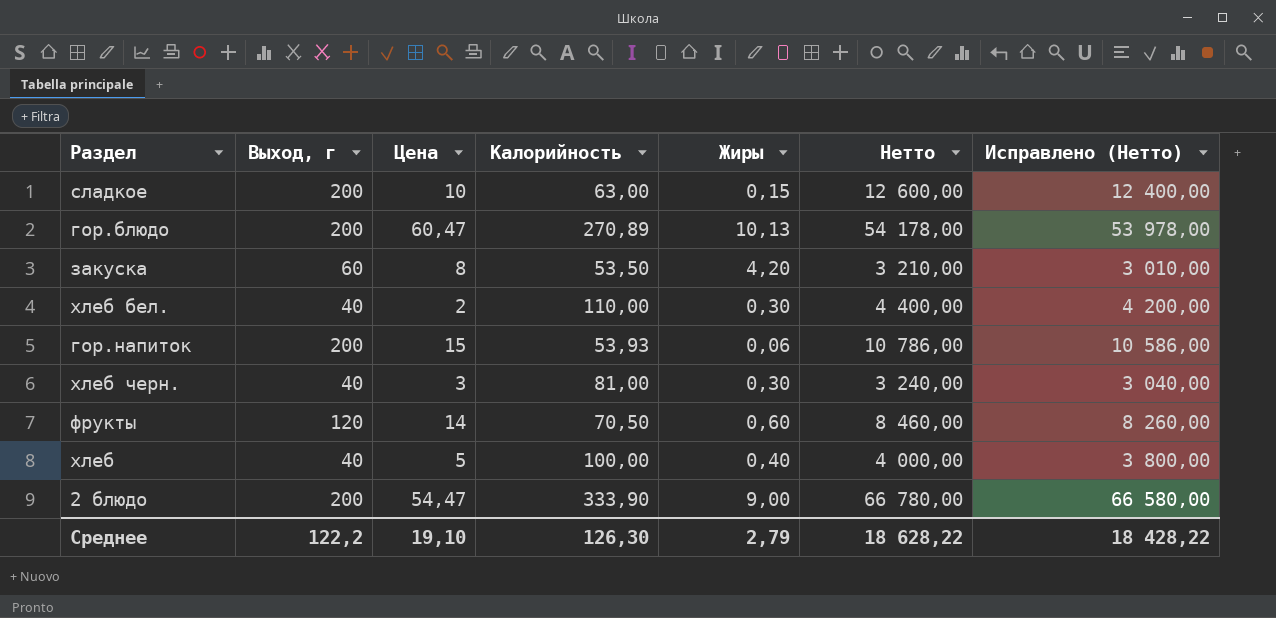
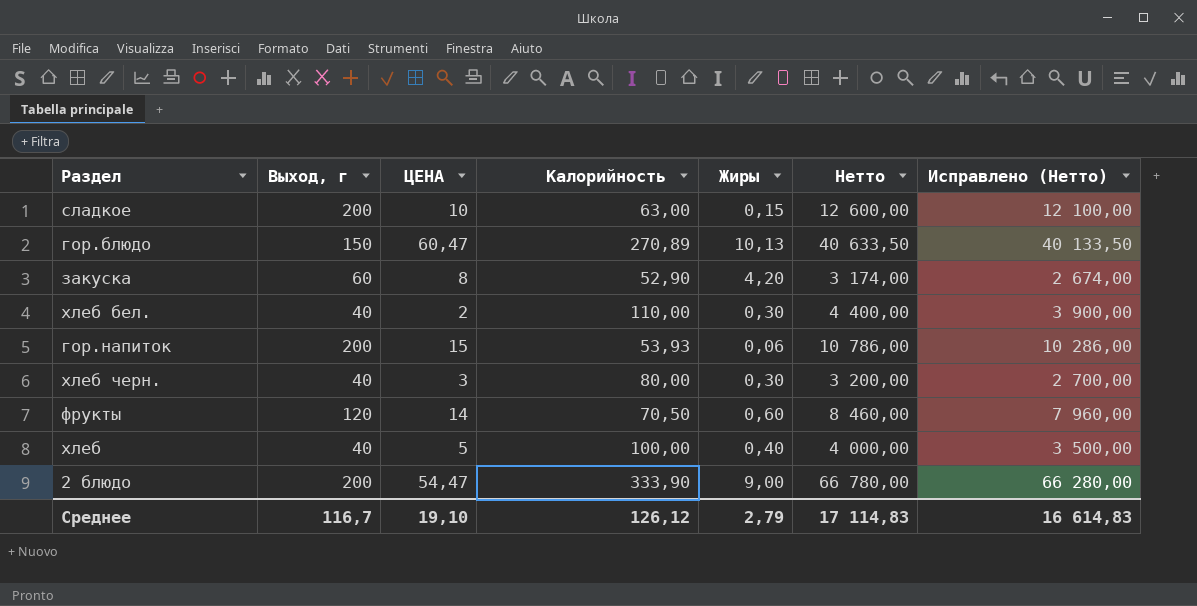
column name: Цена -> ЦЕНА
column Исправлено (Нетто) | formula: [Нетто] - 200 -> [Нетто] - 500
гор.блюдо | Выход, г: 200 -> 150
гор.блюдо | Нетто: 54 178,00 -> 40 633,50
закуска | Калорийность: 53,50 -> 52,90
закуска | Нетто: 3 210,00 -> 3 174,00
хлеб черн. | Калорийность: 81,00 -> 80,00
хлеб черн. | Нетто: 3 240,00 -> 3 200,00
Среднее | Выход, г: 122,2 -> 116,7
Среднее | Калорийность: 126,30 -> 126,12
Среднее | Нетто: 18 628,22 -> 17 114,83
Среднее | Исправлено (Нетто): 18 428,22 -> 16 614,83

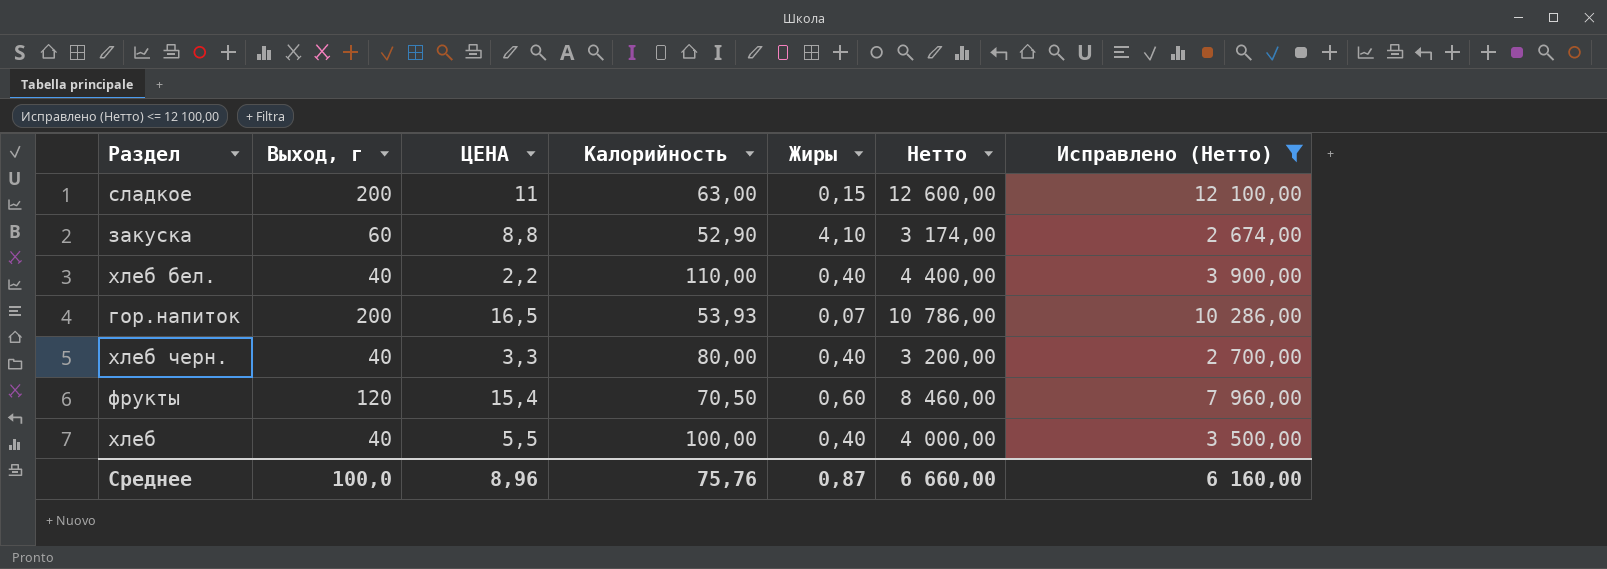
filter: none -> Исправлено (Нетто) <= 12 100,00
сладкое | ЦЕНА: 10 -> 11
закуска | ЦЕНА: 8 -> 8,8
закуска | Жиры: 4,20 -> 4,10
хлеб бел. | ЦЕНА: 2 -> 2,2
хлеб бел. | Жиры: 0,30 -> 0,40
гор.напиток | ЦЕНА: 15 -> 16,5
гор.напиток | Жиры: 0,06 -> 0,07
хлеб черн. | ЦЕНА: 3 -> 3,3
хлеб черн. | Жиры: 0,30 -> 0,40
фрукты | ЦЕНА: 14 -> 15,4
хлеб | ЦЕНА: 5 -> 5,5
Среднее | Выход, г: 116,7 -> 100,0
Среднее | ЦЕНА: 19,10 -> 8,96
Среднее | Калорийность: 126,12 -> 75,76
Среднее | Жиры: 2,79 -> 0,87
Среднее | Нетто: 17 114,83 -> 6 660,00
Среднее | Исправлено (Нетто): 16 614,83 -> 6 160,00

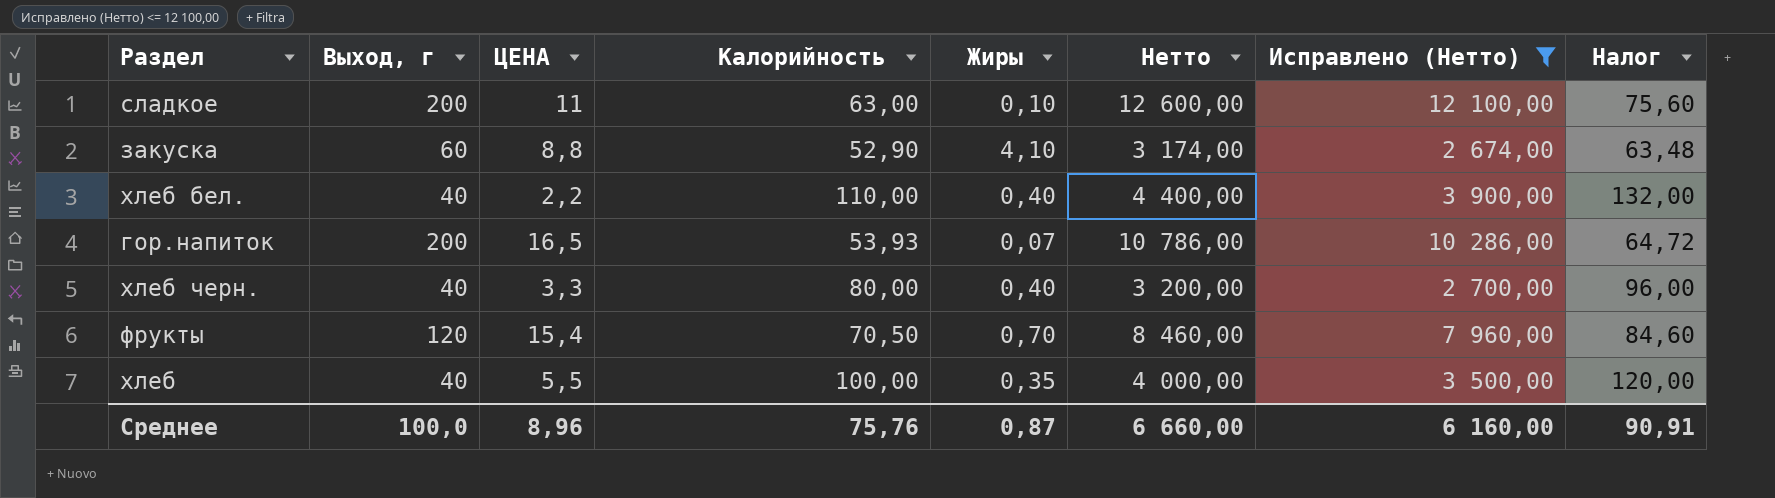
column Налог | formula: none -> [Калорийность] * 1,2
сладкое | Жиры: 0,15 -> 0,10
фрукты | Жиры: 0,60 -> 0,70
хлеб | Жиры: 0,40 -> 0,35

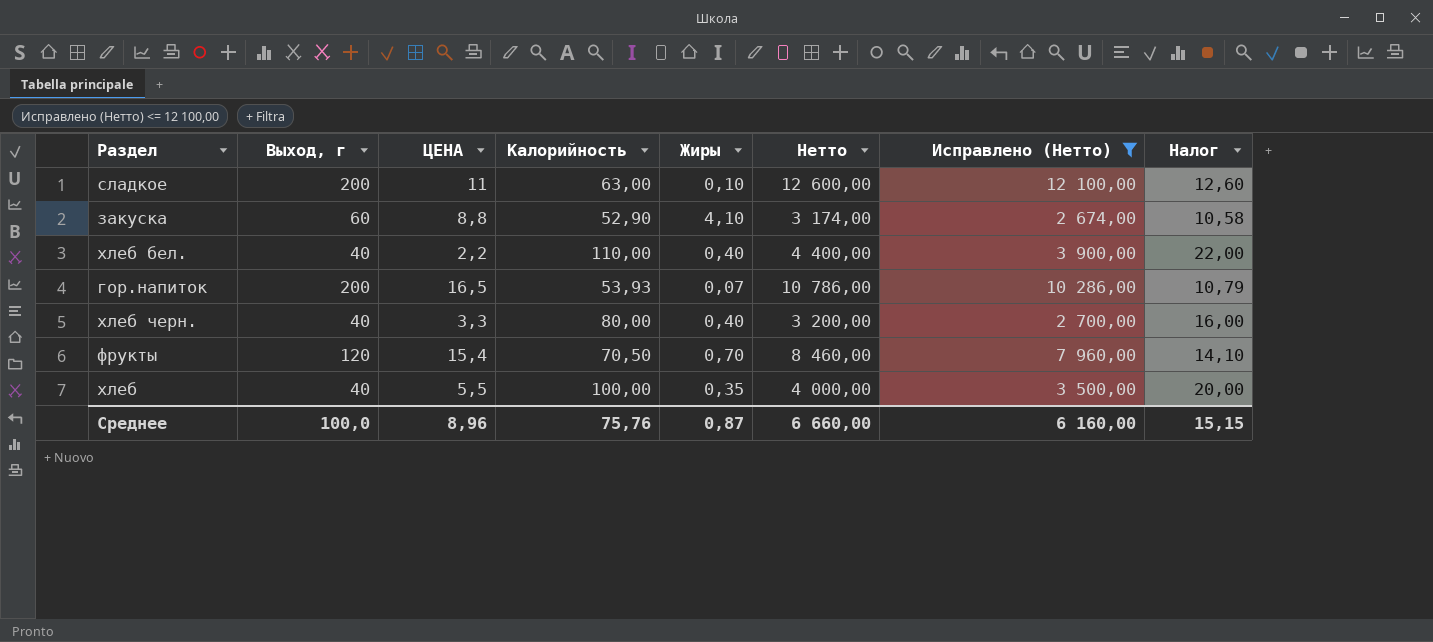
column Налог | formula: [Калорийность] * 1,2 -> [Калорийность] * 0,2
Среднее | Налог: 90,91 -> 15,15

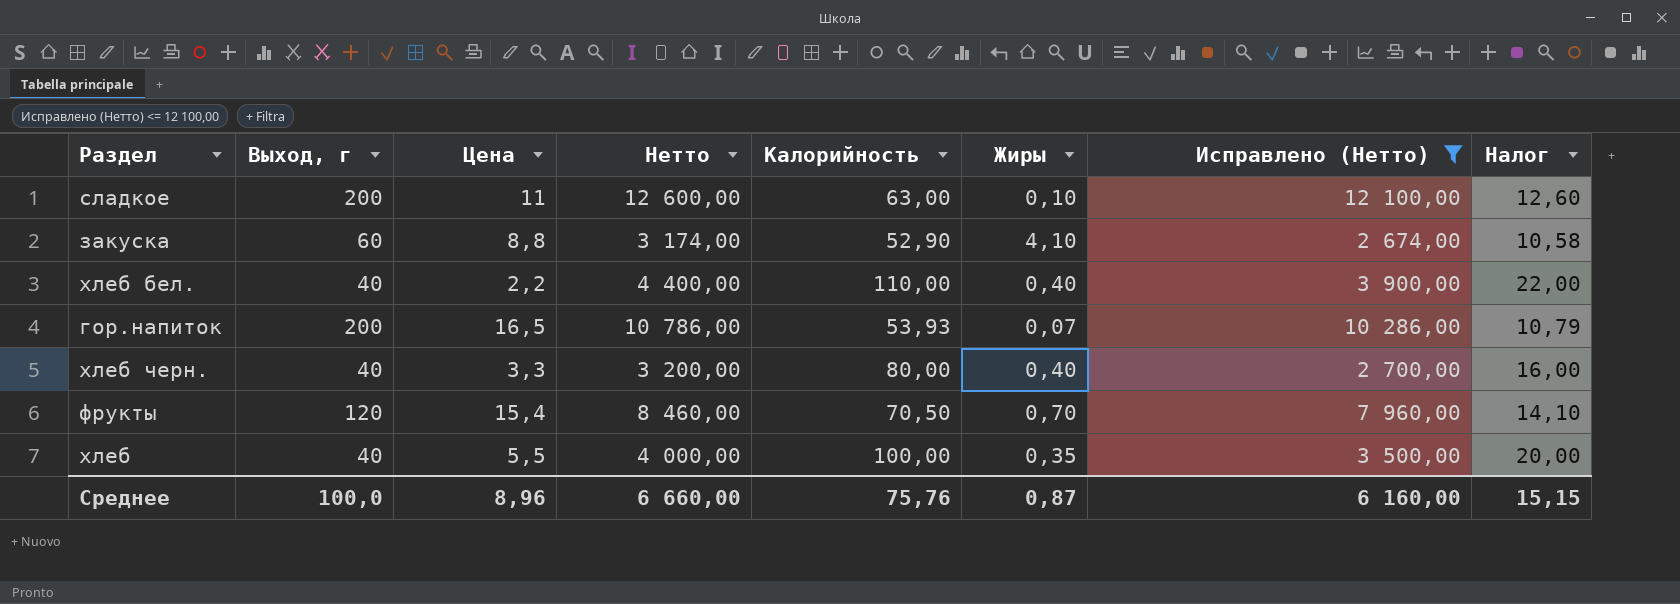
column name: ЦЕНА -> Цена
column Нетто | position: 6 -> 4

